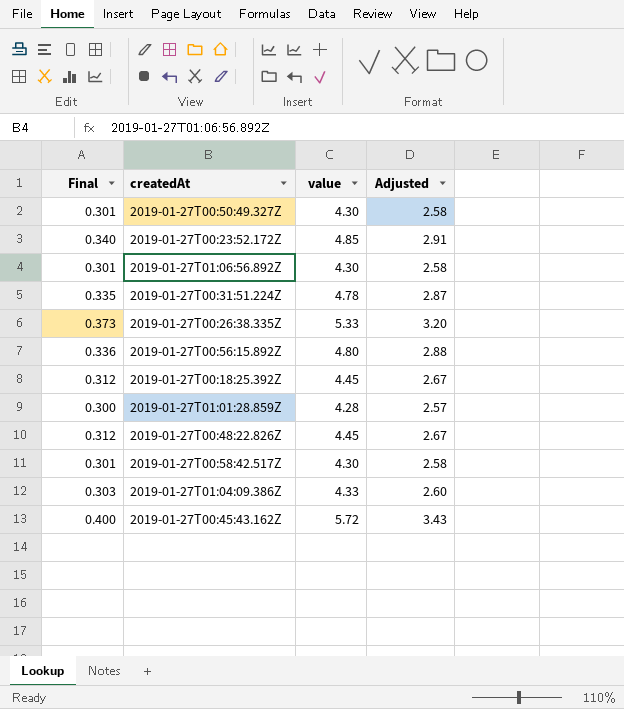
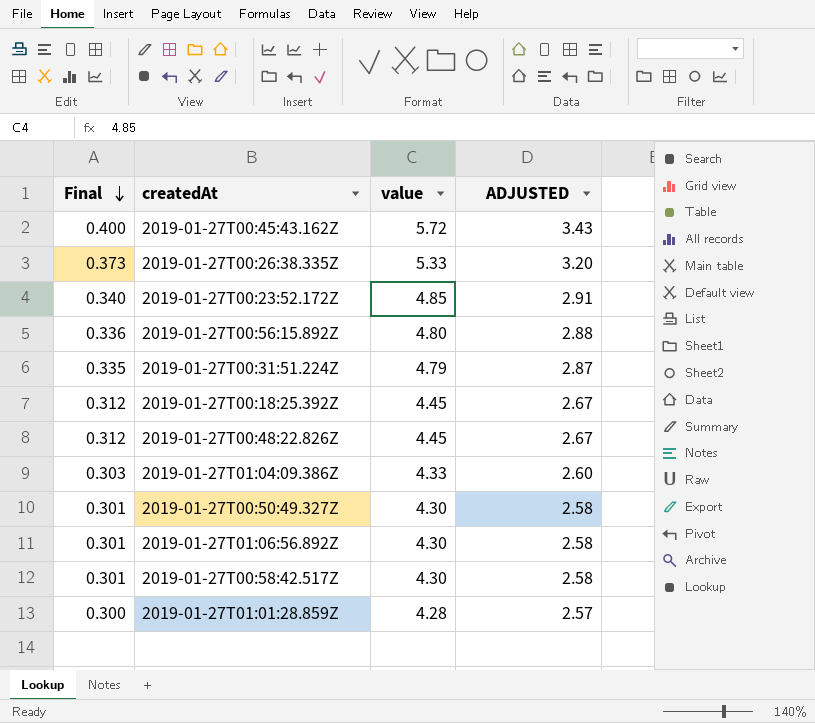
row order: none -> Final descending
column name: Adjusted -> ADJUSTED
2019-01-27T00:31:51.224Z | value: 4.78 -> 4.79

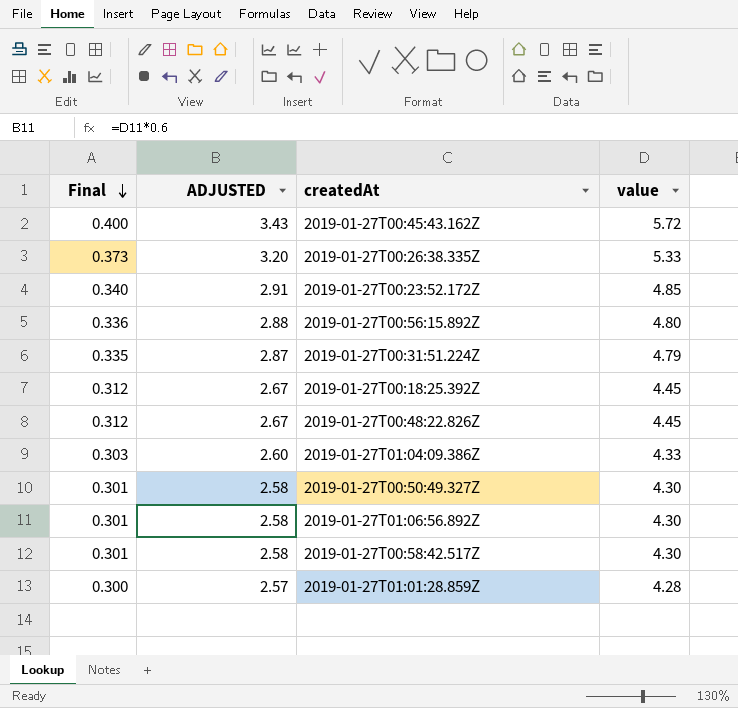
column ADJUSTED | position: 4 -> 2

